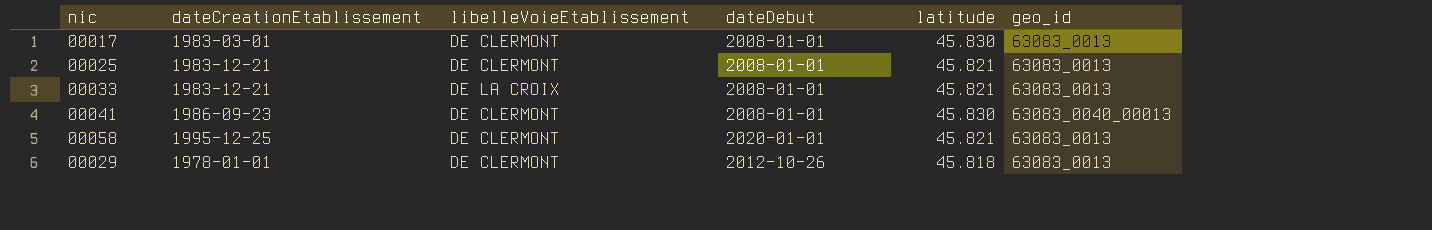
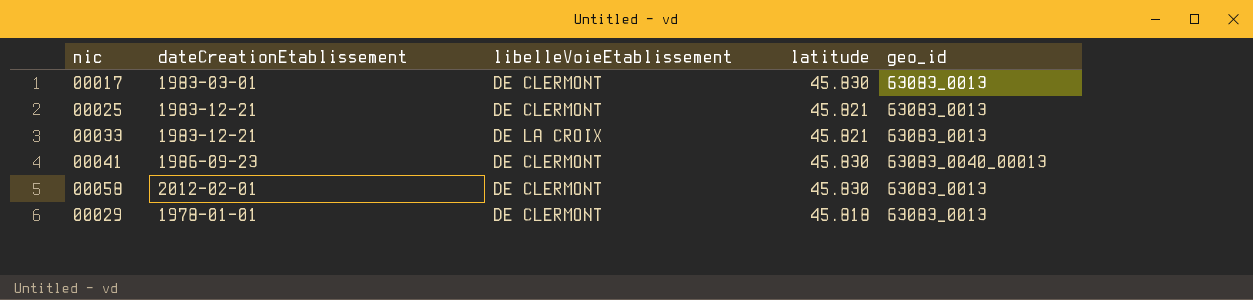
column dateDebut | position: 4 -> none
00058 | dateCreationEtablissement: 1995-12-25 -> 2012-02-01
00058 | latitude: 45.821 -> 45.830

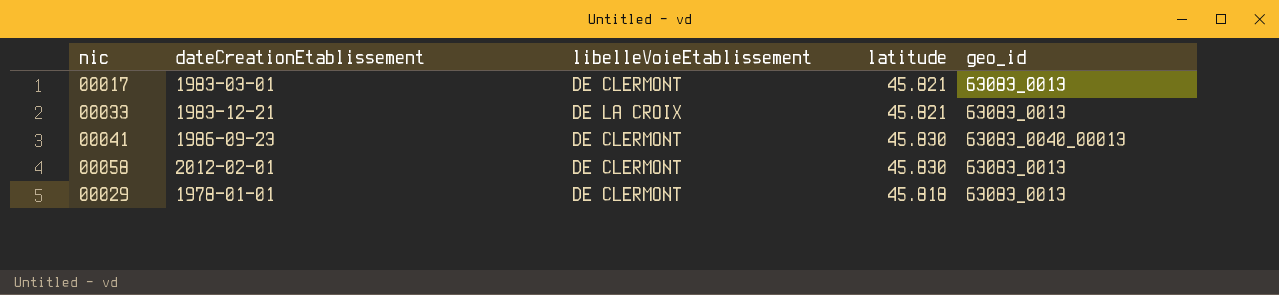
row 00025: 1983-12-21 | DE CLERMONT | 45.821 | 63083_0013 -> none
00017 | latitude: 45.830 -> 45.821

